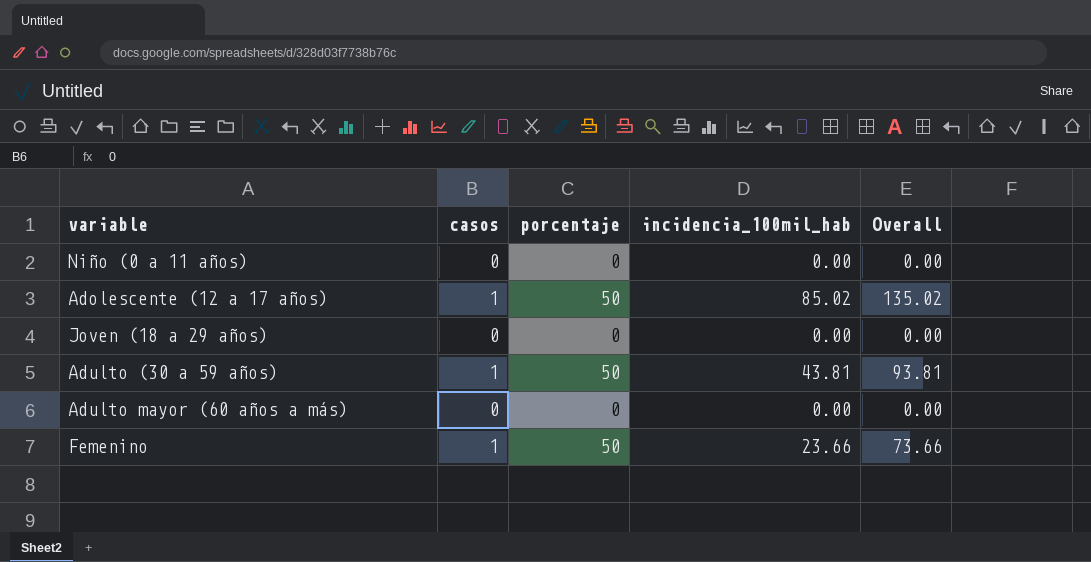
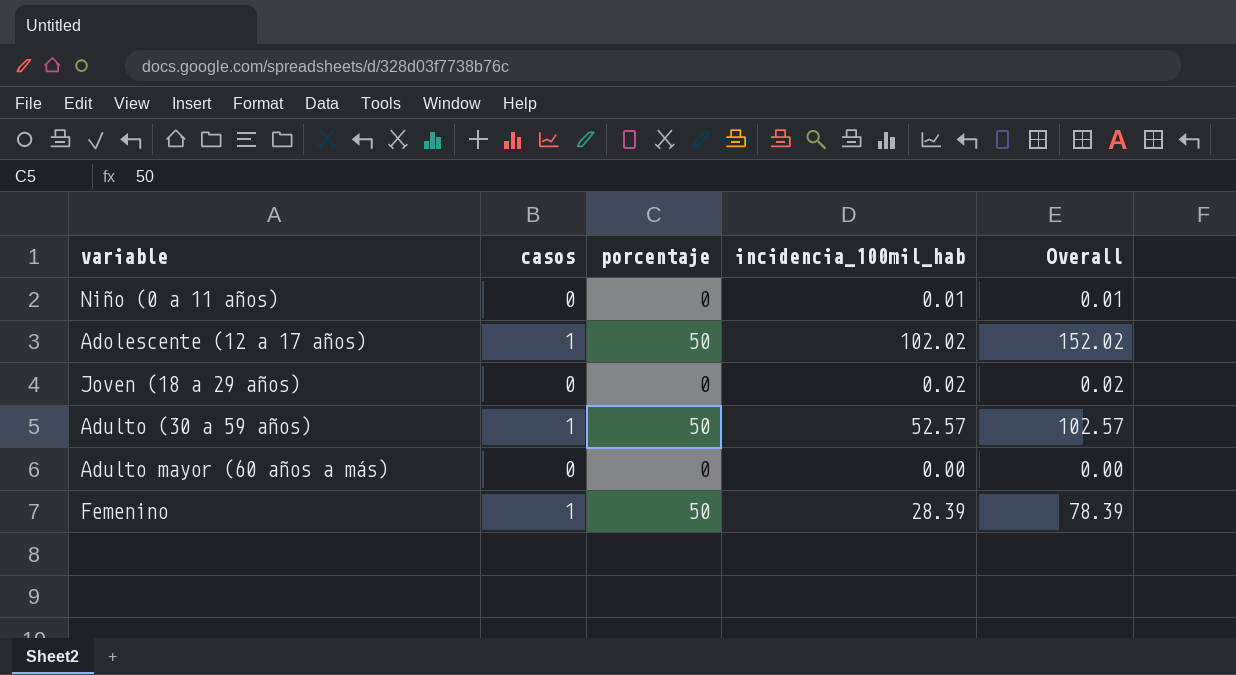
Niño (0 a 11 años) | incidencia_100mil_hab: 0.00 -> 0.01
Niño (0 a 11 años) | Overall: 0.00 -> 0.01
Adolescente (12 a 17 años) | incidencia_100mil_hab: 85.02 -> 102.02
Adolescente (12 a 17 años) | Overall: 135.02 -> 152.02
Joven (18 a 29 años) | incidencia_100mil_hab: 0.00 -> 0.02
Joven (18 a 29 años) | Overall: 0.00 -> 0.02
Adulto (30 a 59 años) | incidencia_100mil_hab: 43.81 -> 52.57
Adulto (30 a 59 años) | Overall: 93.81 -> 102.57
Femenino | incidencia_100mil_hab: 23.66 -> 28.39
Femenino | Overall: 73.66 -> 78.39

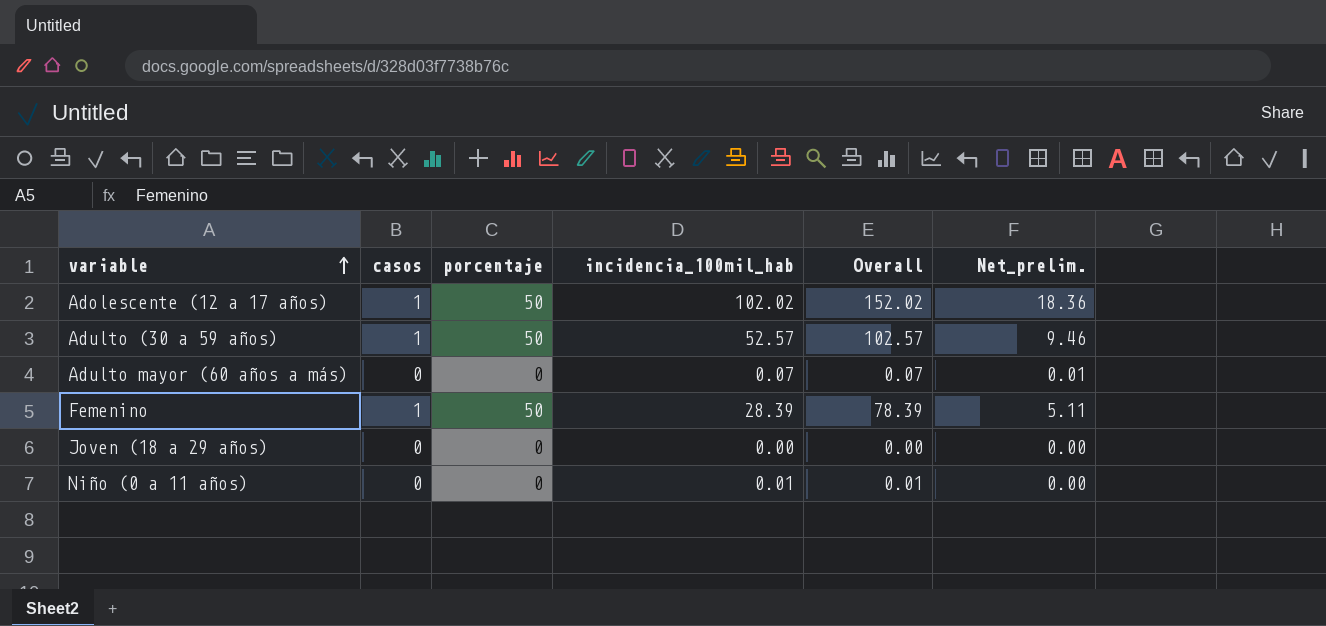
row order: none -> variable ascending
column Net_prelim. | formula: none -> [incidencia_100mil_hab] * 0.18
Adulto mayor (60 años a más) | incidencia_100mil_hab: 0.00 -> 0.07
Adulto mayor (60 años a más) | Overall: 0.00 -> 0.07
Joven (18 a 29 años) | incidencia_100mil_hab: 0.02 -> 0.00
Joven (18 a 29 años) | Overall: 0.02 -> 0.00

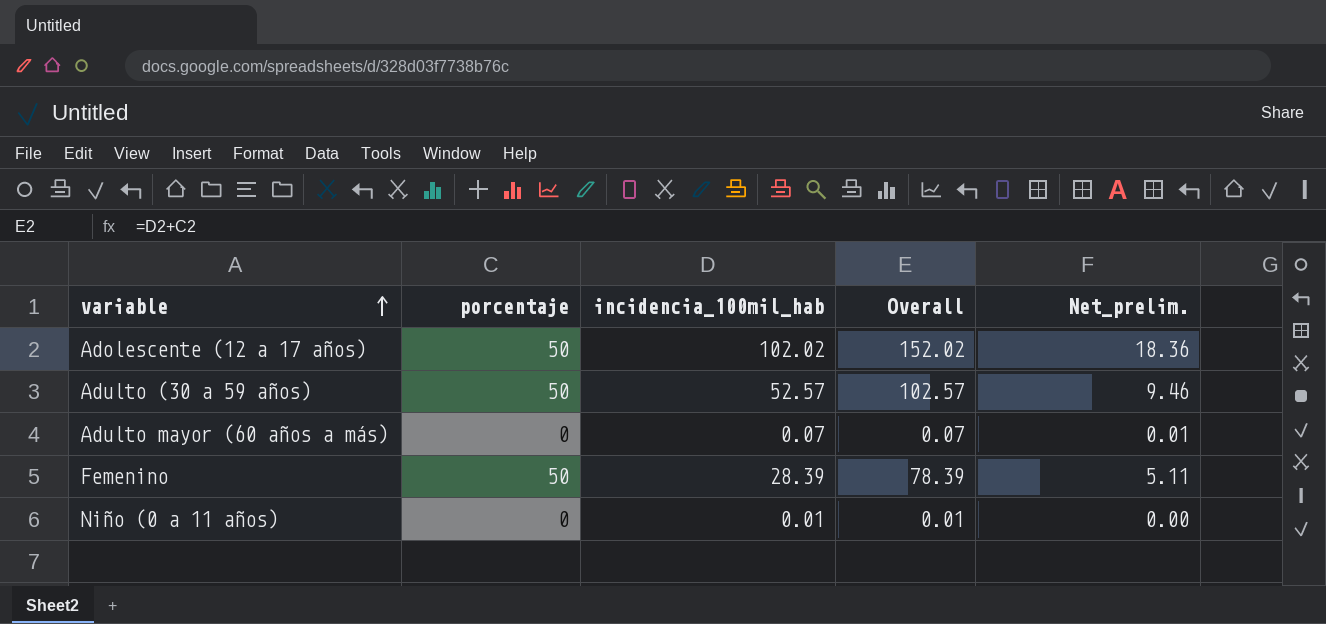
column casos | position: 2 -> none
row Joven (18 a 29 años): 0 | 0 | 0.00 | 0.00 | 0.00 -> none

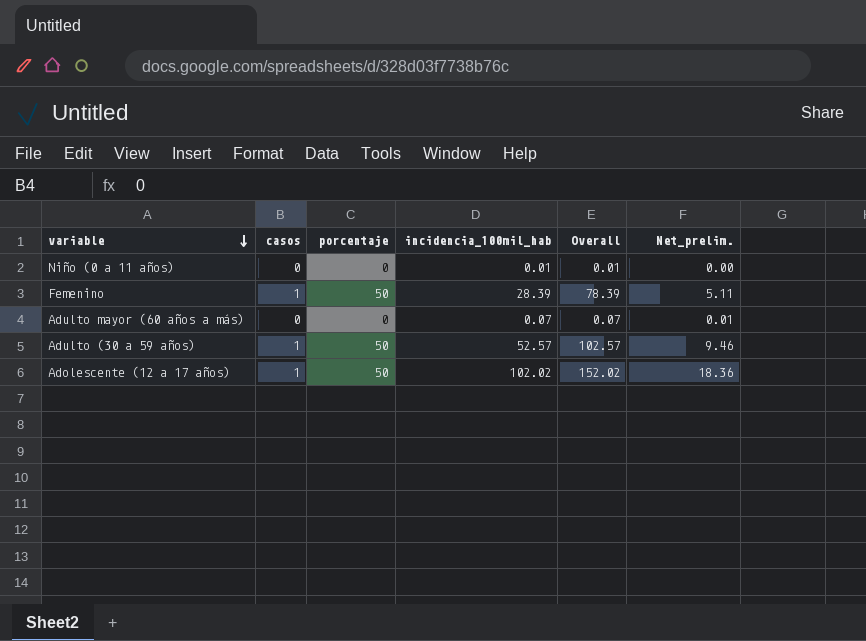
row order: variable ascending -> variable descending
column casos | position: none -> 2

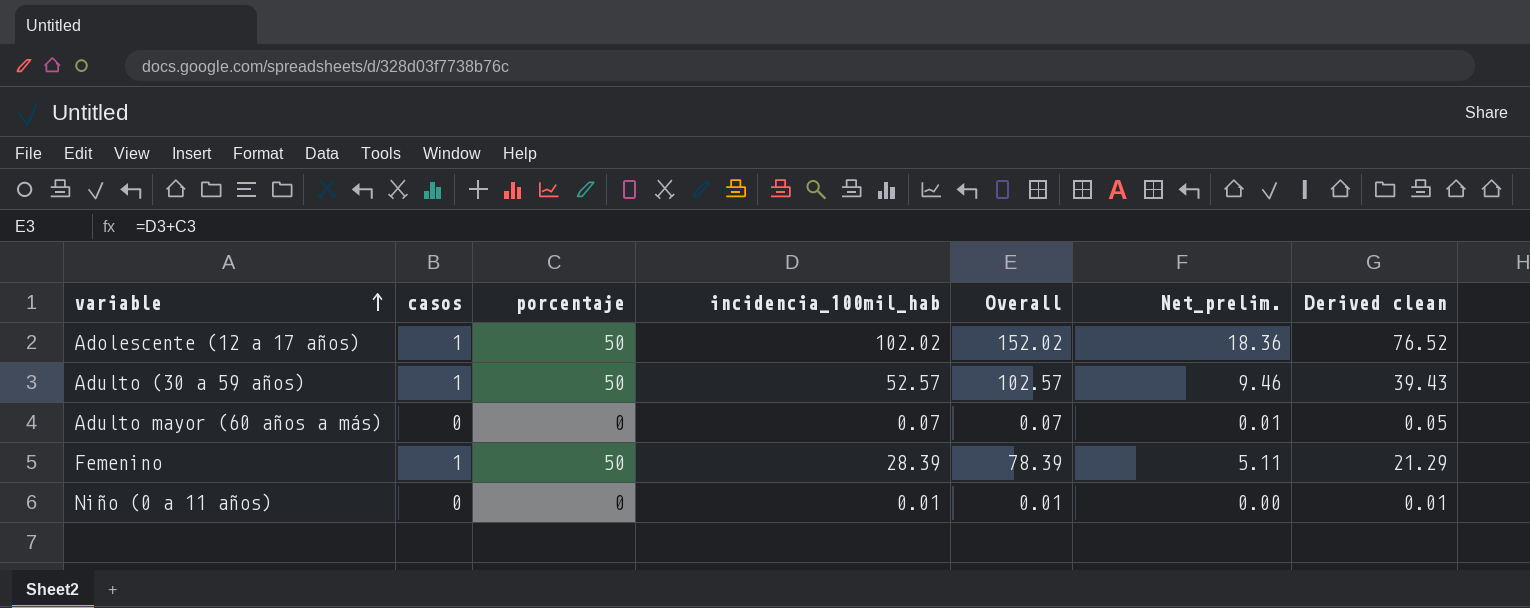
row order: variable descending -> variable ascending
column Derived clean | formula: none -> [incidencia_100mil_hab] * 0.75

